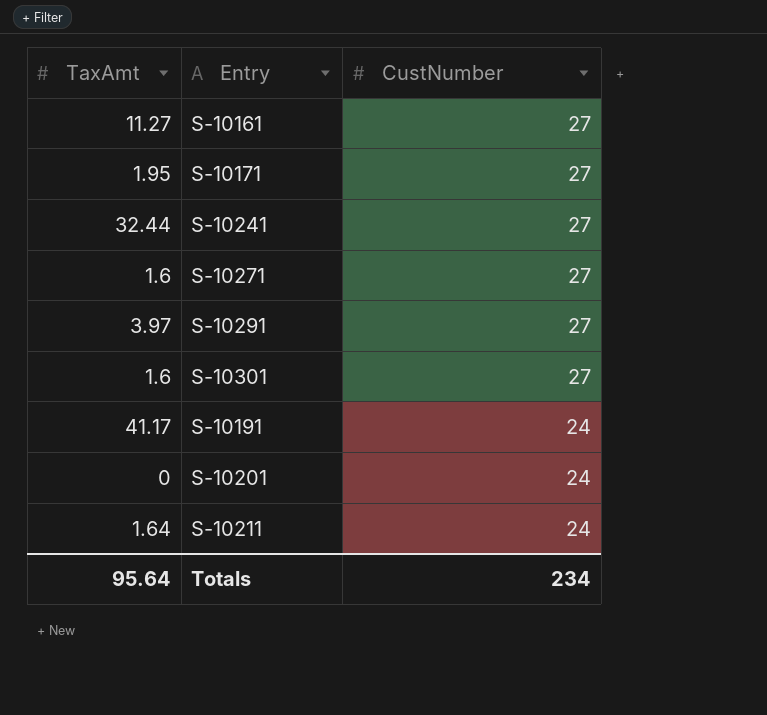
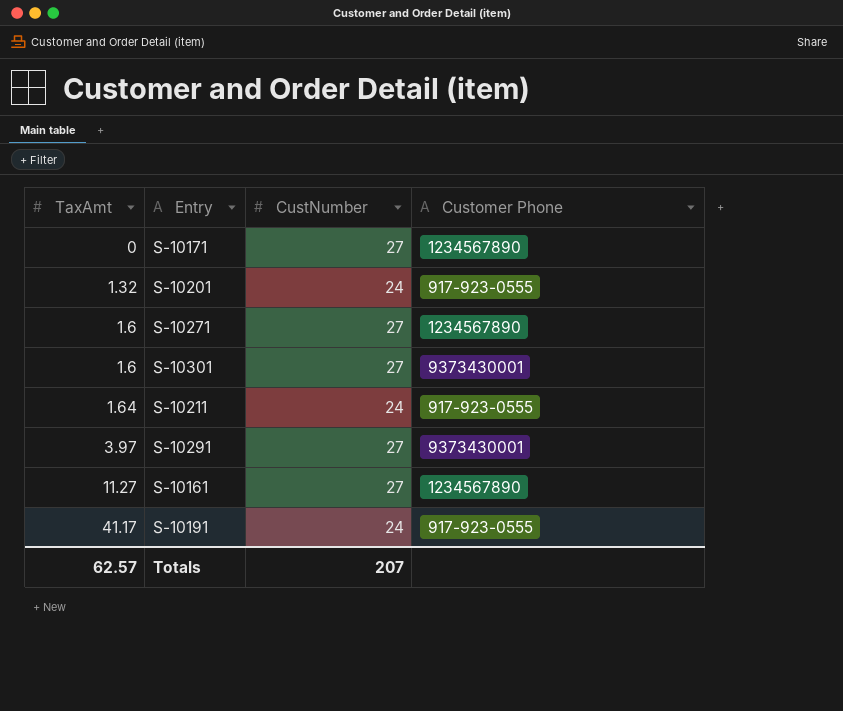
row order: CustNumber descending -> TaxAmt ascending
column Customer Phone | position: none -> 4
row S-10241: 32.44 | 27 -> none
S-10171 | TaxAmt: 1.95 -> 0
S-10201 | TaxAmt: 0 -> 1.32
Totals | TaxAmt: 95.64 -> 62.57
Totals | CustNumber: 234 -> 207

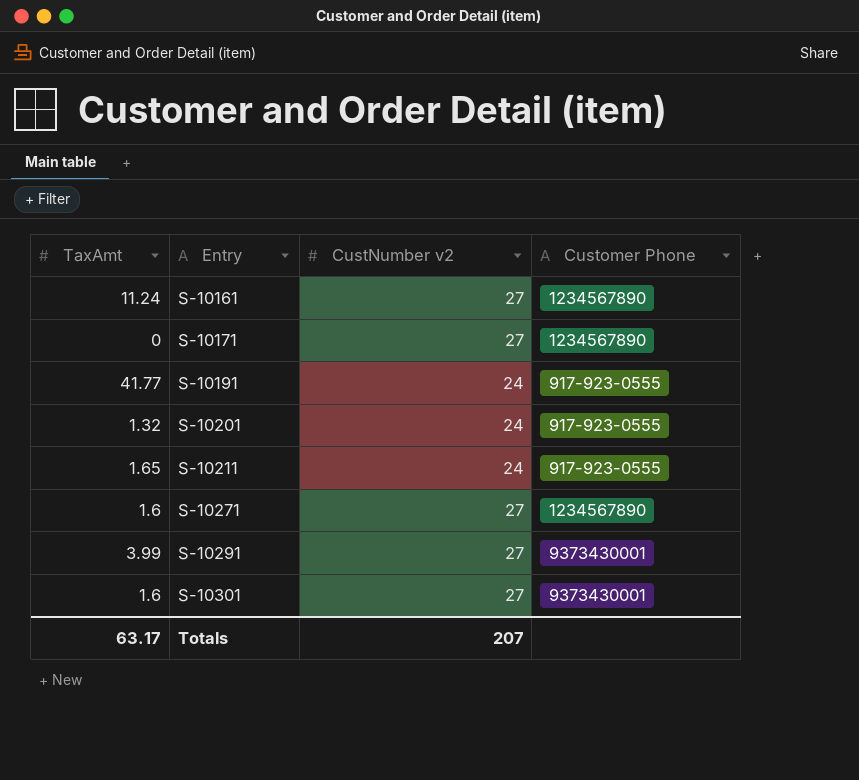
row order: TaxAmt ascending -> Entry ascending
column name: CustNumber -> CustNumber v2
S-10161 | TaxAmt: 11.27 -> 11.24
S-10191 | TaxAmt: 41.17 -> 41.77
S-10211 | TaxAmt: 1.64 -> 1.65
S-10291 | TaxAmt: 3.97 -> 3.99
Totals | TaxAmt: 62.57 -> 63.17

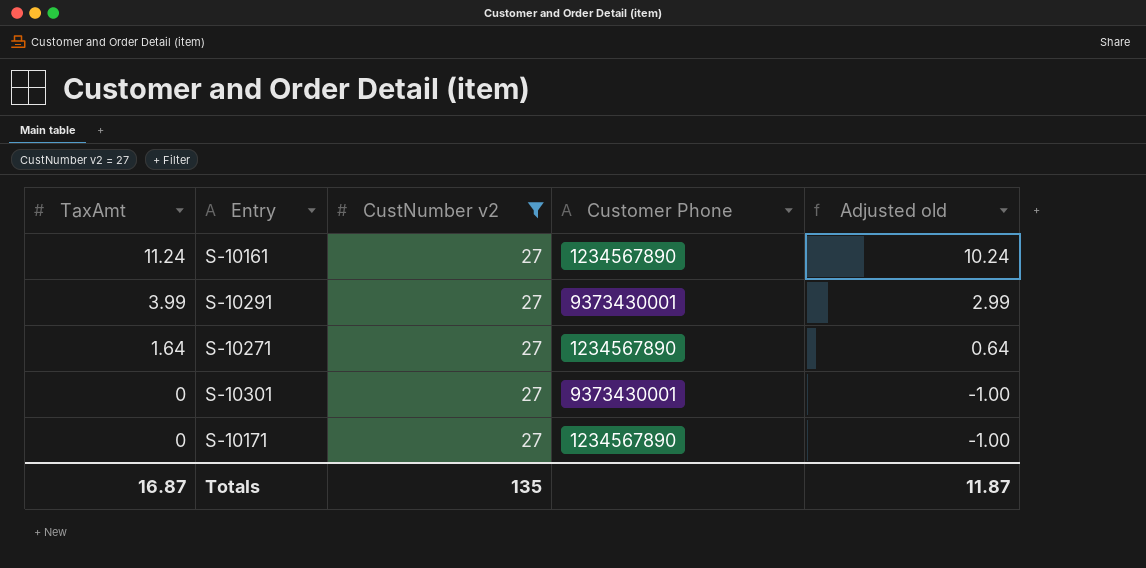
filter: none -> CustNumber v2 = 27
row order: Entry ascending -> TaxAmt descending
column Adjusted old | formula: none -> [TaxAmt] - 1
S-10271 | TaxAmt: 1.6 -> 1.64
S-10301 | TaxAmt: 1.6 -> 0
Totals | TaxAmt: 63.17 -> 16.87
Totals | CustNumber v2: 207 -> 135

